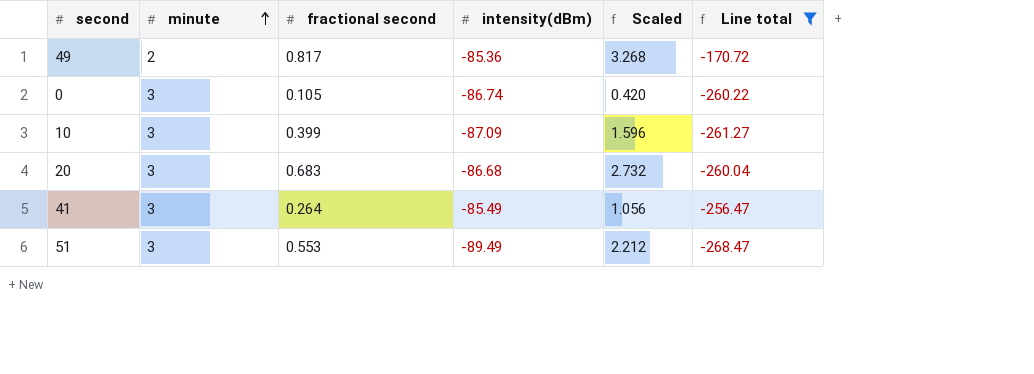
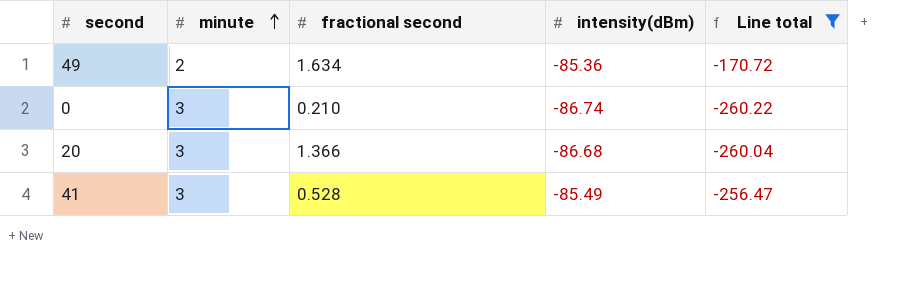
column Scaled | formula: [fractional second] * 4 -> none
row 10: 3 | 0.399 | -87.09 | 1.596 | -261.27 -> none
row 51: 3 | 0.553 | -89.49 | 2.212 | -268.47 -> none
49 | fractional second: 0.817 -> 1.634
0 | fractional second: 0.105 -> 0.210
20 | fractional second: 0.683 -> 1.366
41 | fractional second: 0.264 -> 0.528

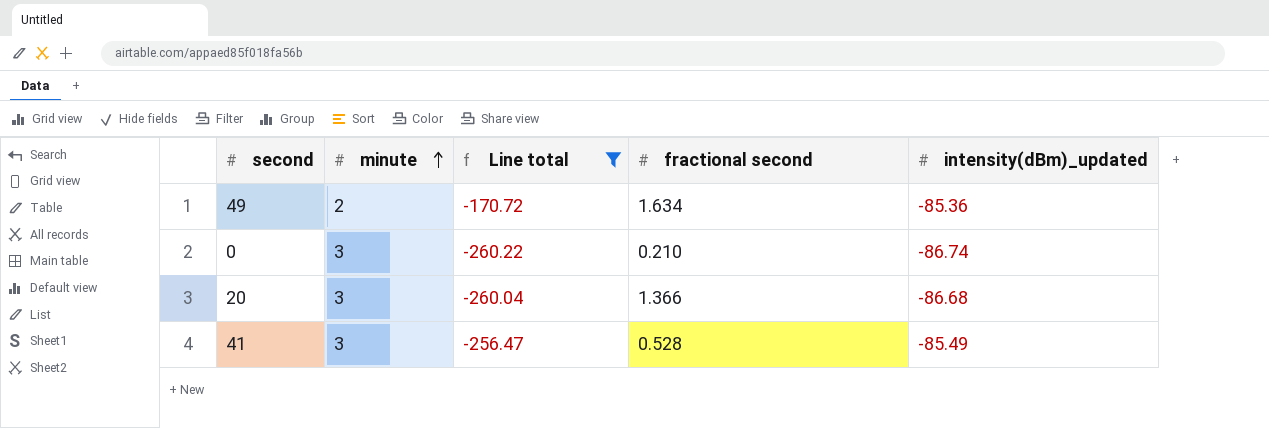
column Line total | position: 5 -> 3
column name: intensity(dBm) -> intensity(dBm)_updated

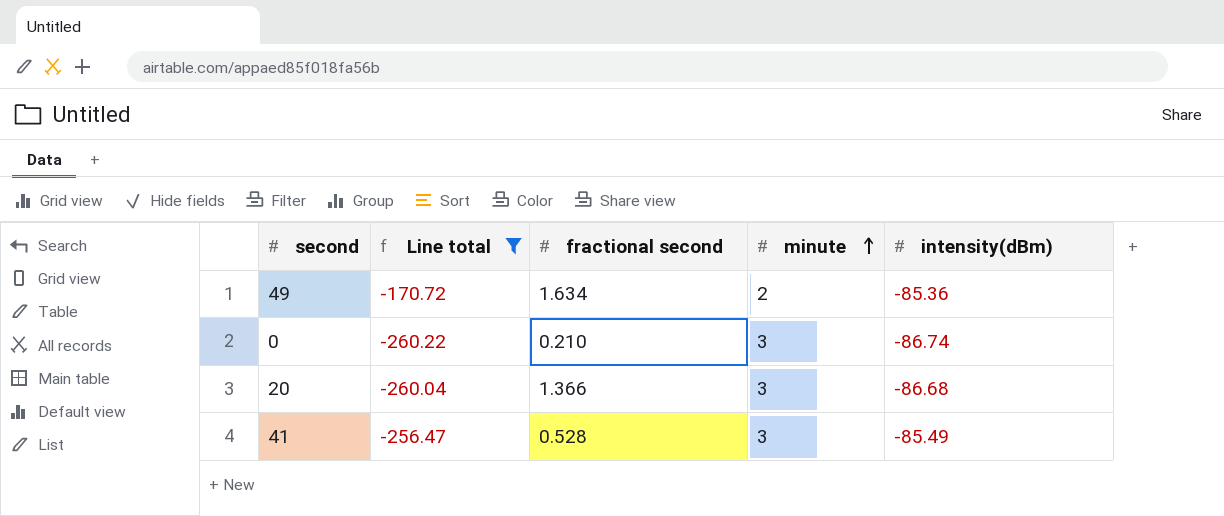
column minute | position: 2 -> 4
column name: intensity(dBm)_updated -> intensity(dBm)

